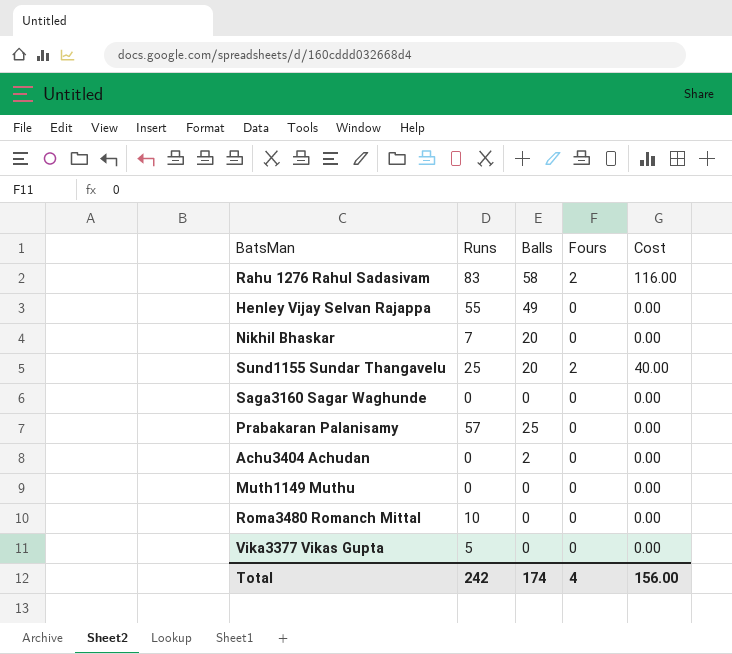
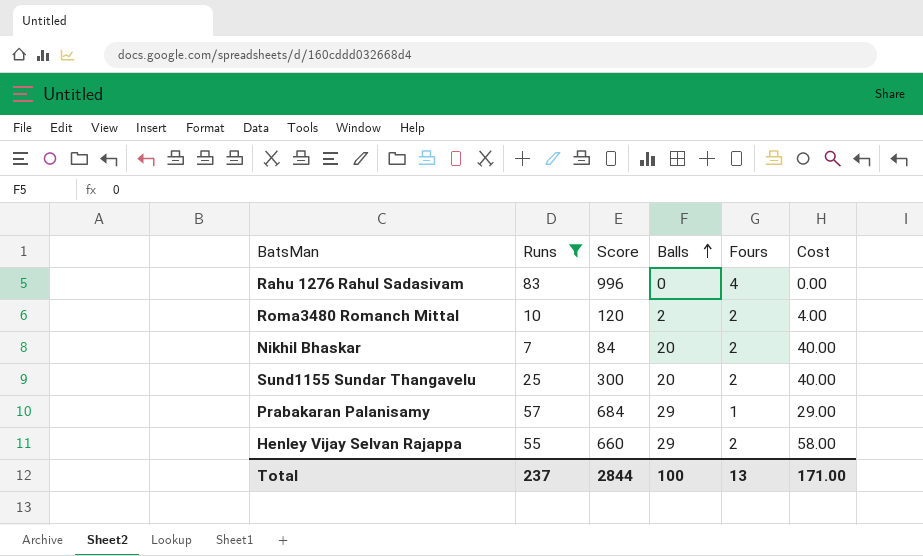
filter: none -> Runs >= 7
row order: none -> Balls ascending
column Score | formula: none -> [Runs] * 12
Rahu 1276 Rahul Sadasivam | Balls: 58 -> 0
Rahu 1276 Rahul Sadasivam | Fours: 2 -> 4
Rahu 1276 Rahul Sadasivam | Cost: 116.00 -> 0.00
Roma3480 Romanch Mittal | Balls: 0 -> 2
Roma3480 Romanch Mittal | Fours: 0 -> 2
Roma3480 Romanch Mittal | Cost: 0.00 -> 4.00
Nikhil Bhaskar | Fours: 0 -> 2
Nikhil Bhaskar | Cost: 0.00 -> 40.00
Prabakaran Palanisamy | Balls: 25 -> 29
Prabakaran Palanisamy | Fours: 0 -> 1
Prabakaran Palanisamy | Cost: 0.00 -> 29.00
Henley Vijay Selvan Rajappa | Balls: 49 -> 29
Henley Vijay Selvan Rajappa | Fours: 0 -> 2
Henley Vijay Selvan Rajappa | Cost: 0.00 -> 58.00
Total | Runs: 242 -> 237
Total | Balls: 174 -> 100
Total | Fours: 4 -> 13
Total | Cost: 156.00 -> 171.00

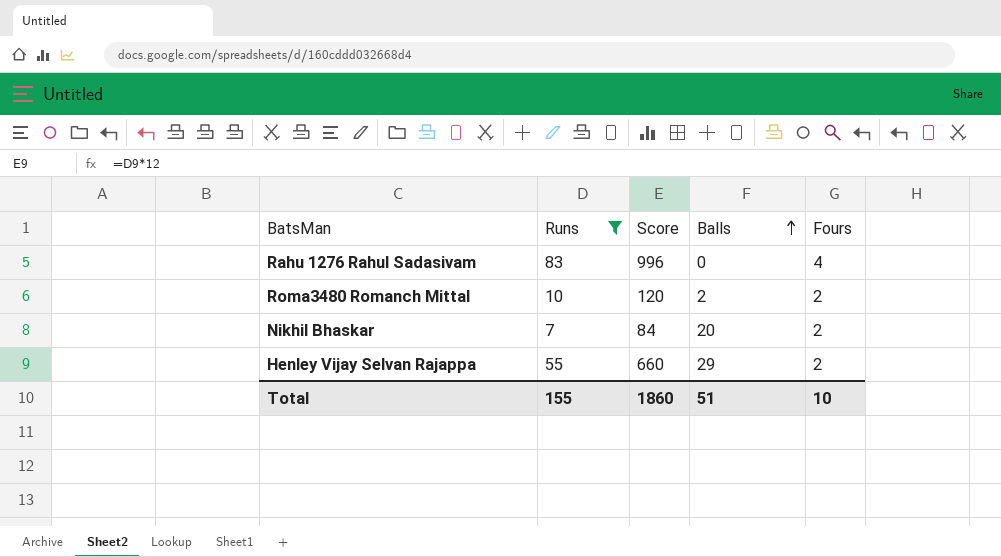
column Cost | formula: [Balls] * [Fours] -> none
row Sund1155 Sundar Thangavelu: 25 | 300 | 20 | 2 | 40.00 -> none
row Prabakaran Palanisamy: 57 | 684 | 29 | 1 | 29.00 -> none
Total | Runs: 237 -> 155
Total | Score: 2844 -> 1860
Total | Balls: 100 -> 51
Total | Fours: 13 -> 10

